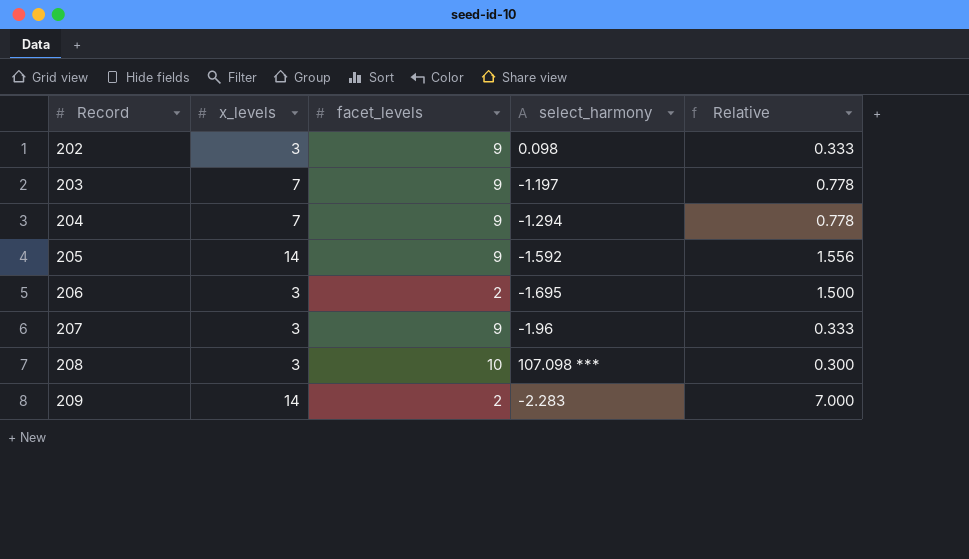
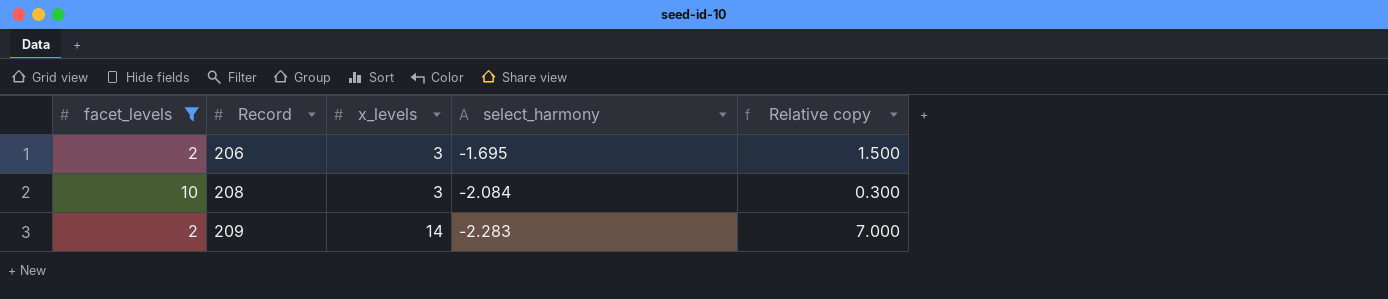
filter: none -> facet_levels != 9
column facet_levels | position: 3 -> 1
column name: Relative -> Relative copy
208 | select_harmony: 107.098 *** -> -2.084

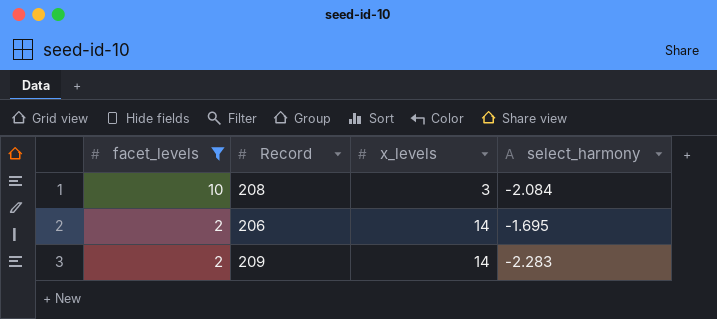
row order: Record ascending -> facet_levels descending
column Relative copy | formula: [x_levels] / [facet_levels] -> none
206 | x_levels: 3 -> 14

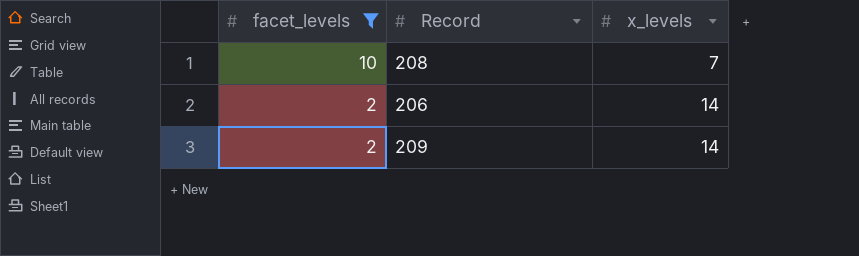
column select_harmony | position: 4 -> none
208 | x_levels: 3 -> 7

